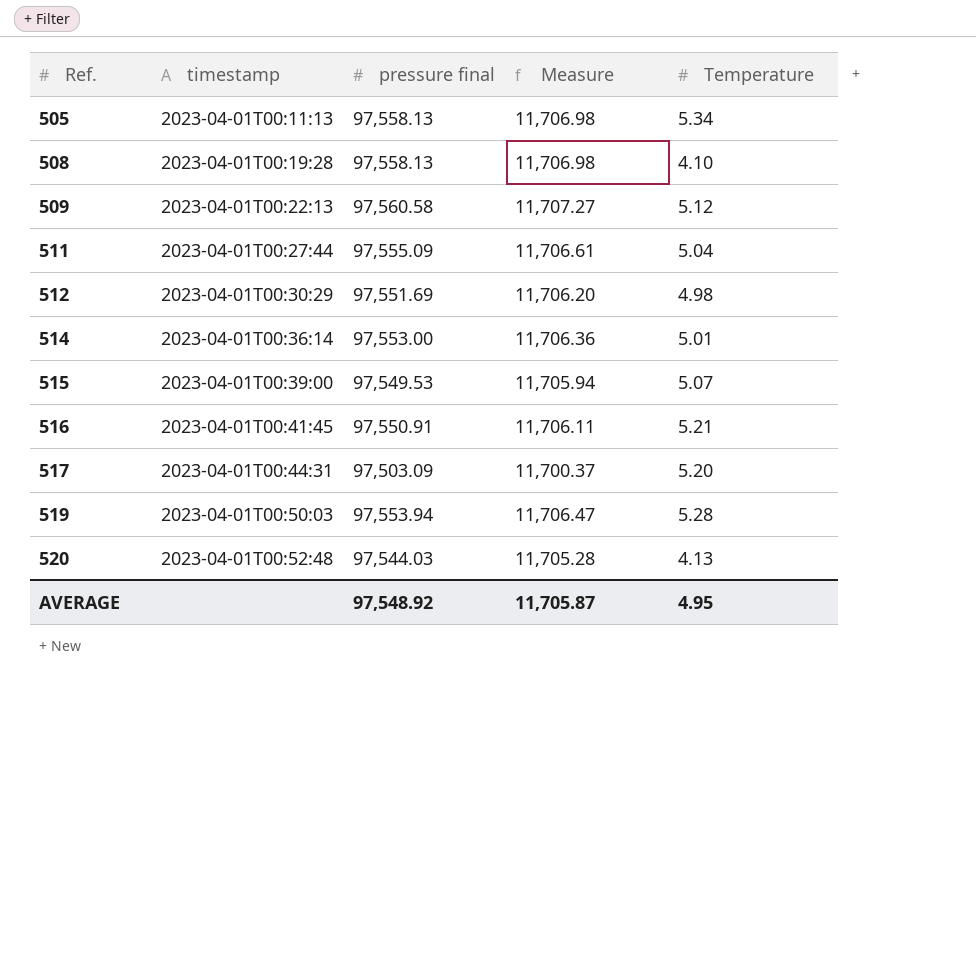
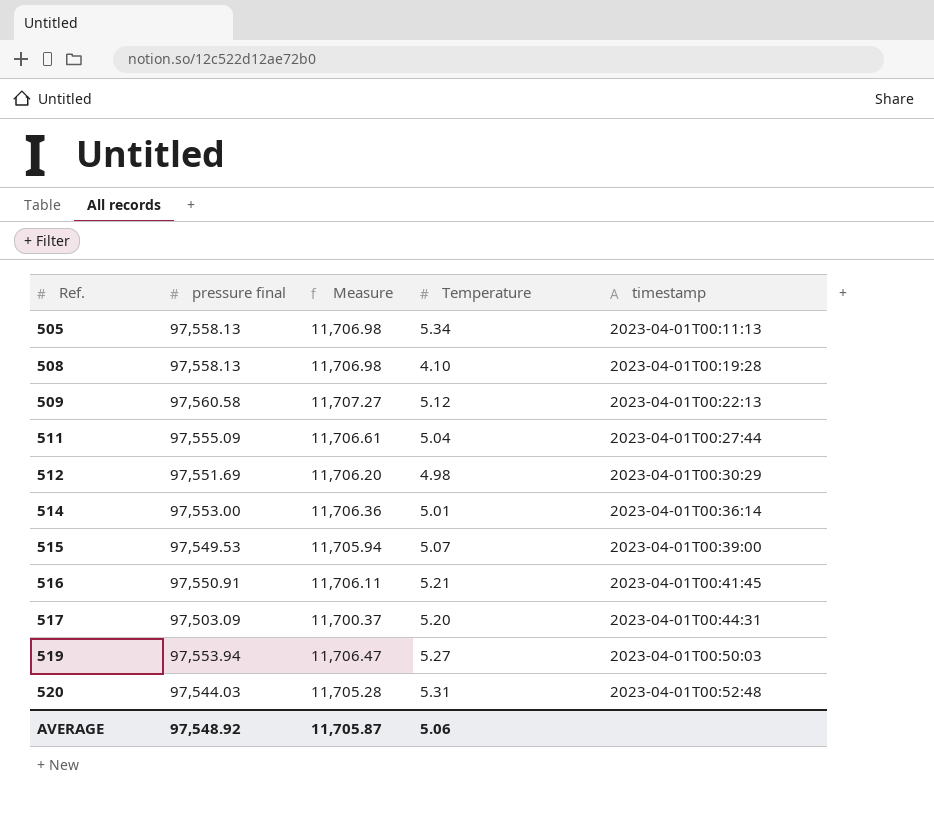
column timestamp | position: 2 -> 5
519 | Temperature: 5.28 -> 5.27
520 | Temperature: 4.13 -> 5.31
AVERAGE | Temperature: 4.95 -> 5.06

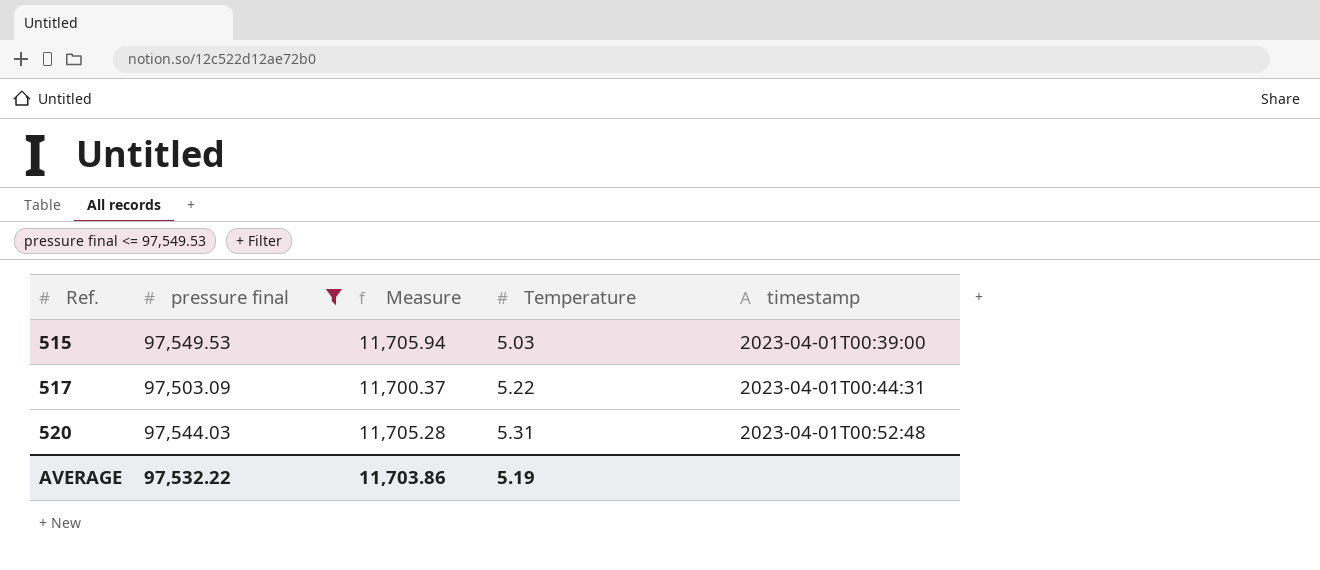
filter: none -> pressure final <= 97,549.53
515 | Temperature: 5.07 -> 5.03
517 | Temperature: 5.20 -> 5.22
AVERAGE | pressure final: 97,548.92 -> 97,532.22
AVERAGE | Measure: 11,705.87 -> 11,703.86
AVERAGE | Temperature: 5.06 -> 5.19

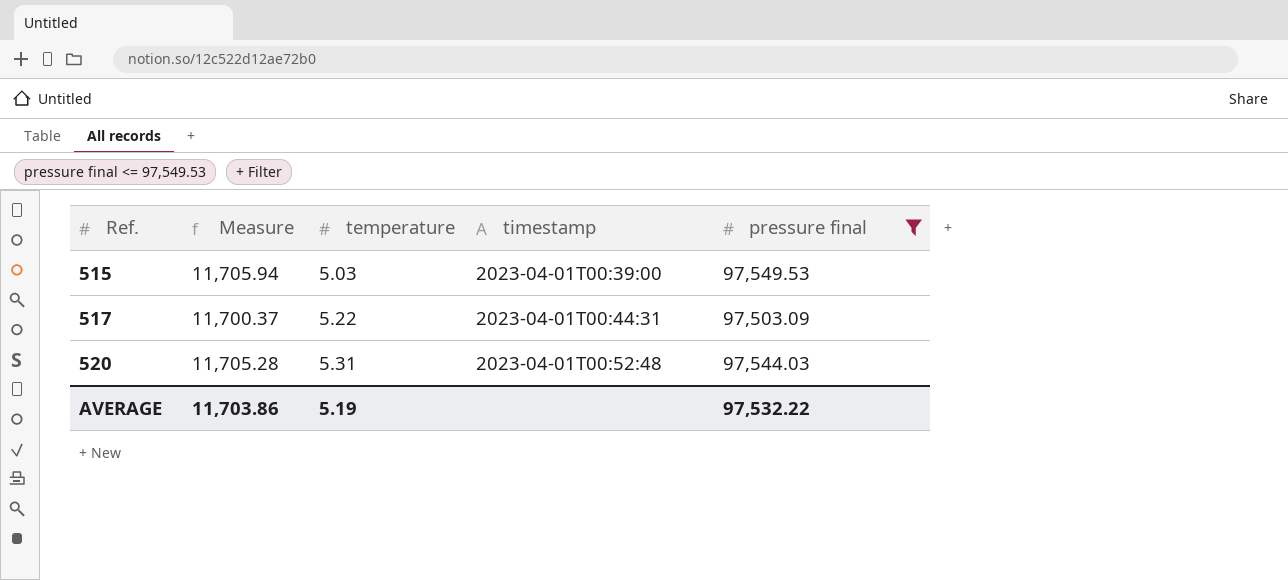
column name: Temperature -> temperature
column pressure final | position: 2 -> 5

